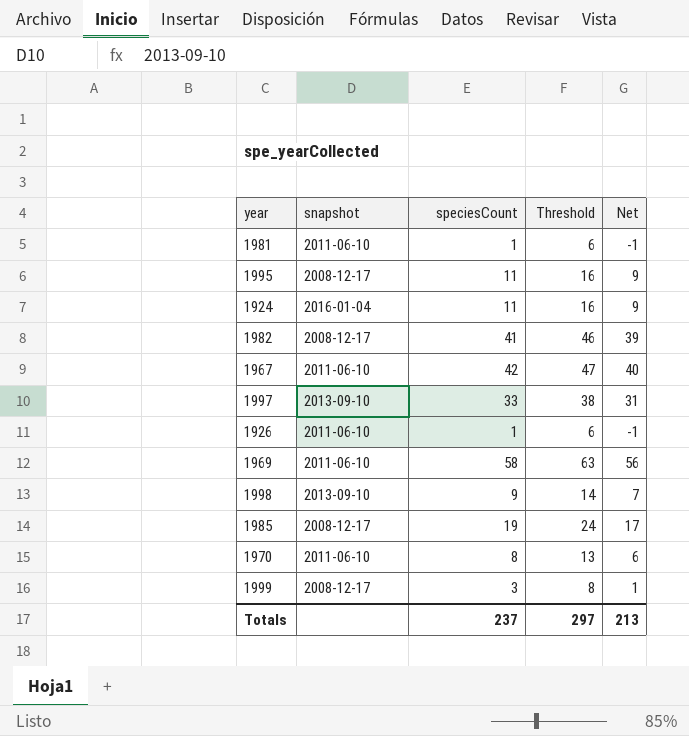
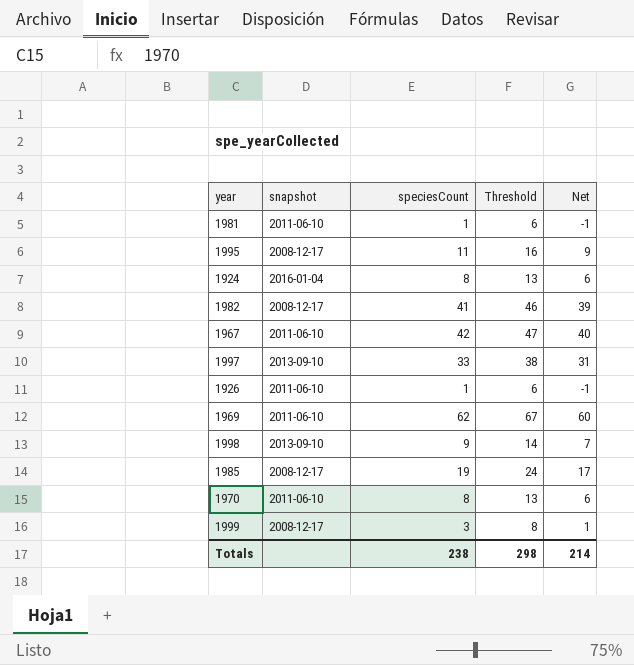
1924 | speciesCount: 11 -> 8
1924 | Threshold: 16 -> 13
1924 | Net: 9 -> 6
1969 | speciesCount: 58 -> 62
1969 | Threshold: 63 -> 67
1969 | Net: 56 -> 60
Totals | speciesCount: 237 -> 238
Totals | Threshold: 297 -> 298
Totals | Net: 213 -> 214

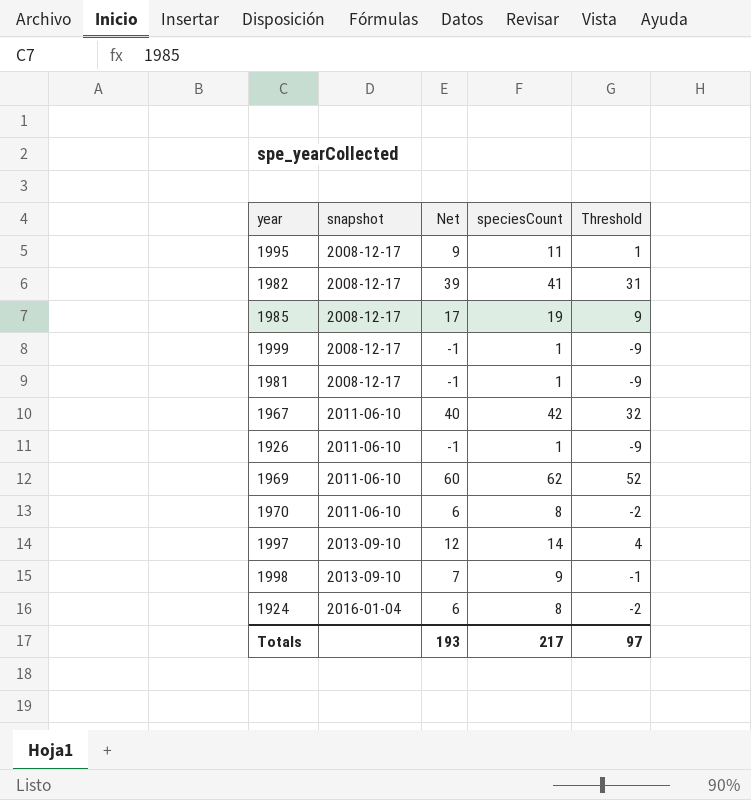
row order: none -> snapshot ascending
column Net | position: 5 -> 3
column Threshold | formula: [speciesCount] + 5 -> [speciesCount] - 10
1999 | Net: 1 -> -1
1999 | speciesCount: 3 -> 1
1981 | snapshot: 2011-06-10 -> 2008-12-17
1997 | Net: 31 -> 12
1997 | speciesCount: 33 -> 14
Totals | Net: 214 -> 193
Totals | speciesCount: 238 -> 217
Totals | Threshold: 298 -> 97

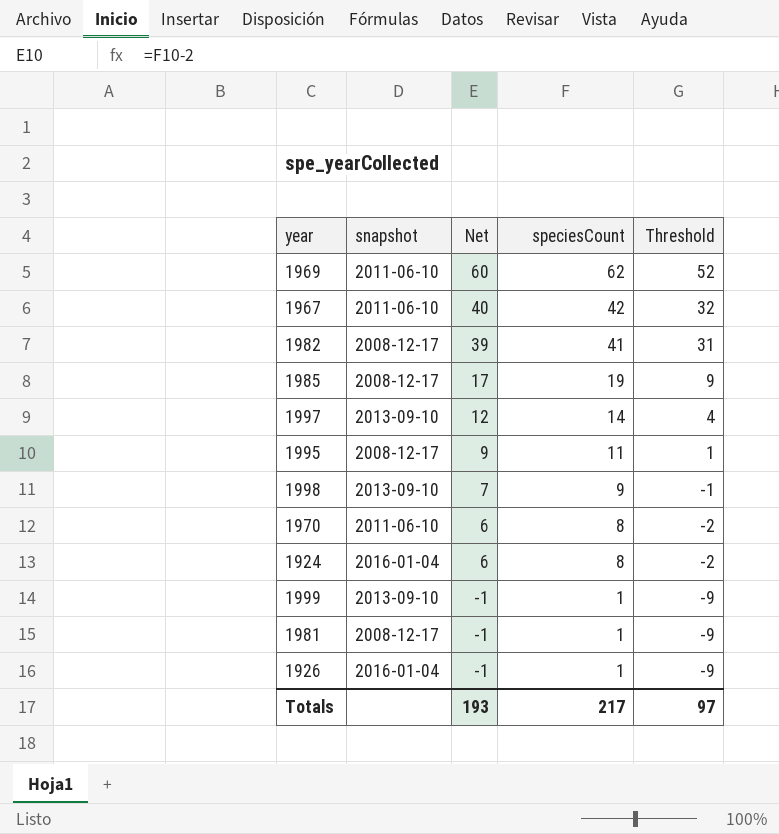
row order: snapshot ascending -> Net descending
1999 | snapshot: 2008-12-17 -> 2013-09-10
1926 | snapshot: 2011-06-10 -> 2016-01-04

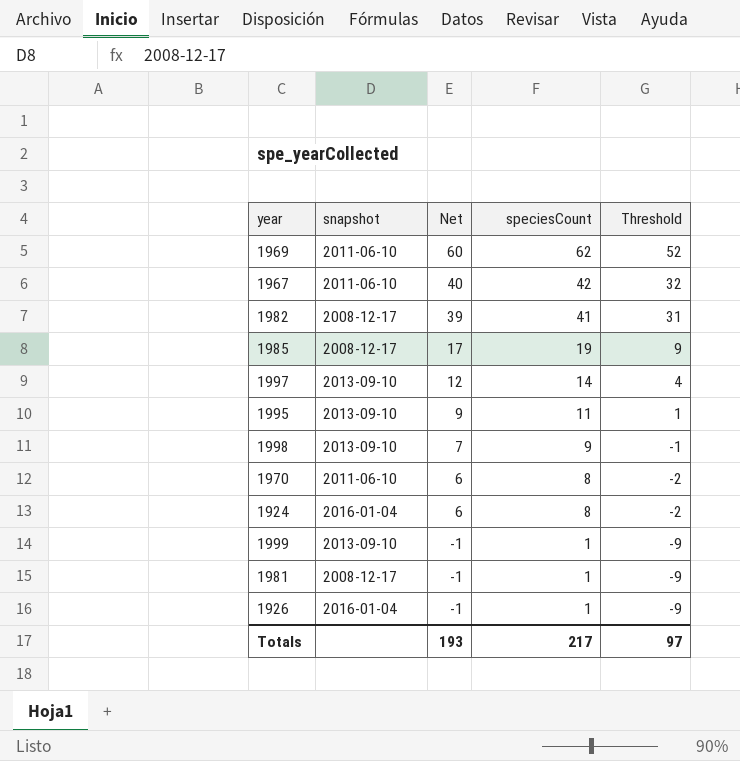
1995 | snapshot: 2008-12-17 -> 2013-09-10

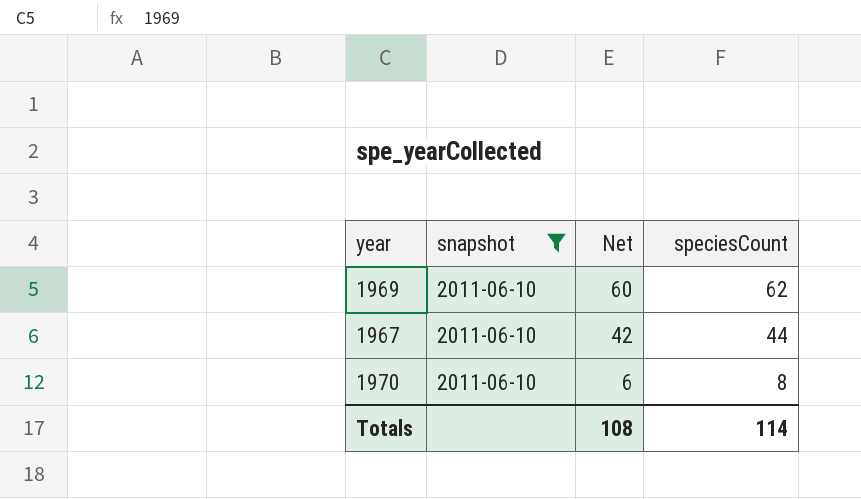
filter: none -> snapshot = 2011-06-10
column Threshold | formula: [speciesCount] - 10 -> none
1967 | Net: 40 -> 42
1967 | speciesCount: 42 -> 44
Totals | Net: 193 -> 108
Totals | speciesCount: 217 -> 114

